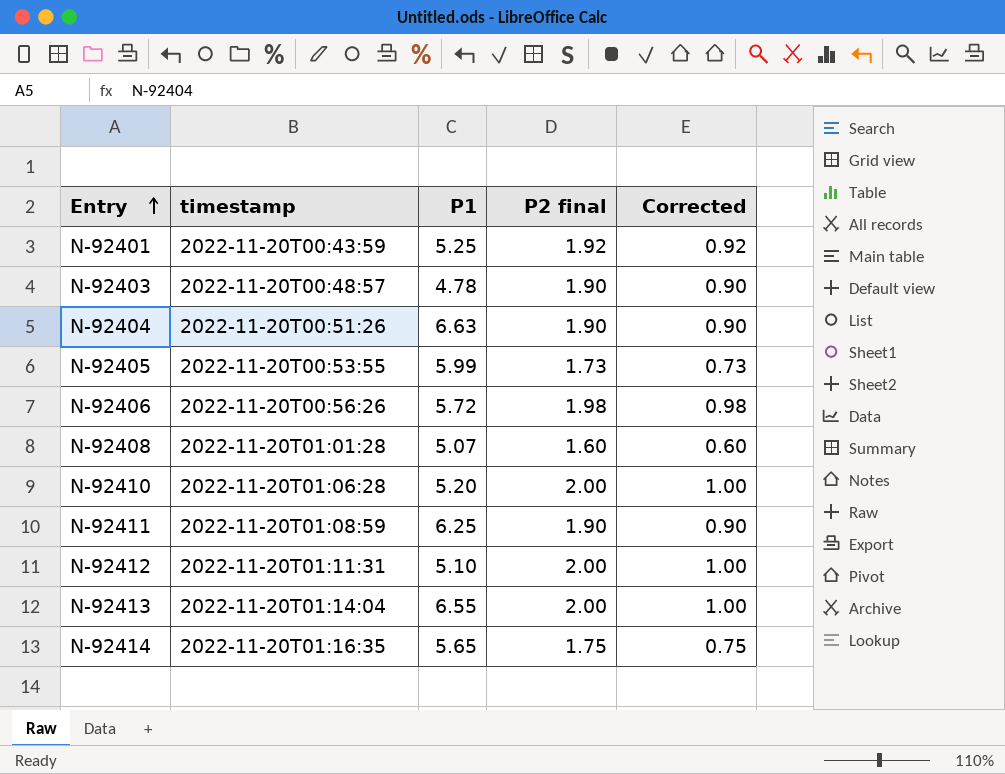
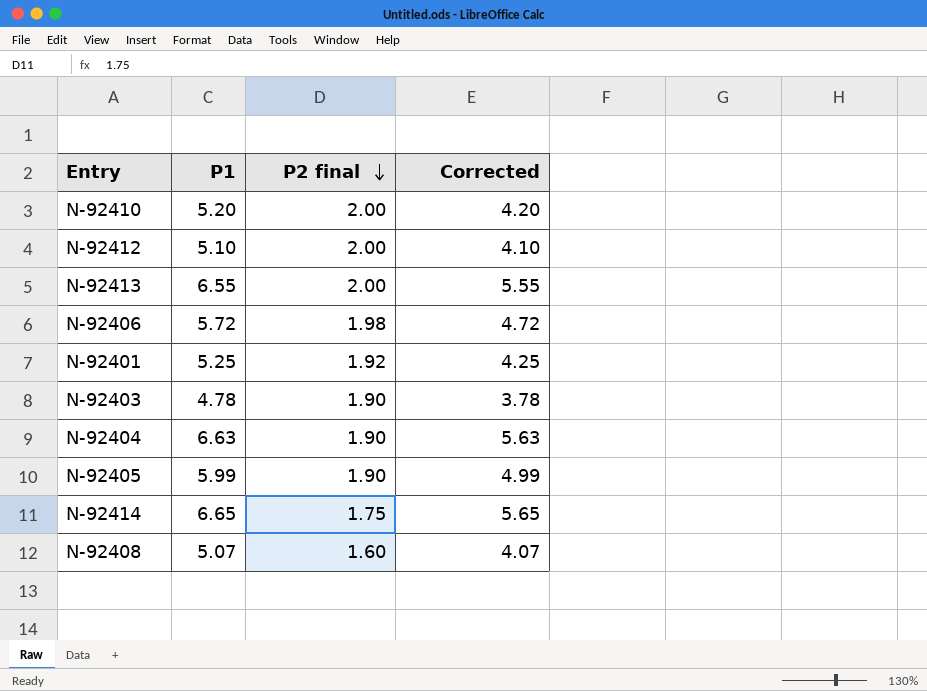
row order: Entry ascending -> P2 final descending
column timestamp | position: 2 -> none
column Corrected | formula: [P2 final] - 1 -> [P1] - 1
row N-92411: 2022-11-20T01:08:59 | 6.25 | 1.90 | 0.90 -> none
N-92405 | P2 final: 1.73 -> 1.90
N-92414 | P1: 5.65 -> 6.65

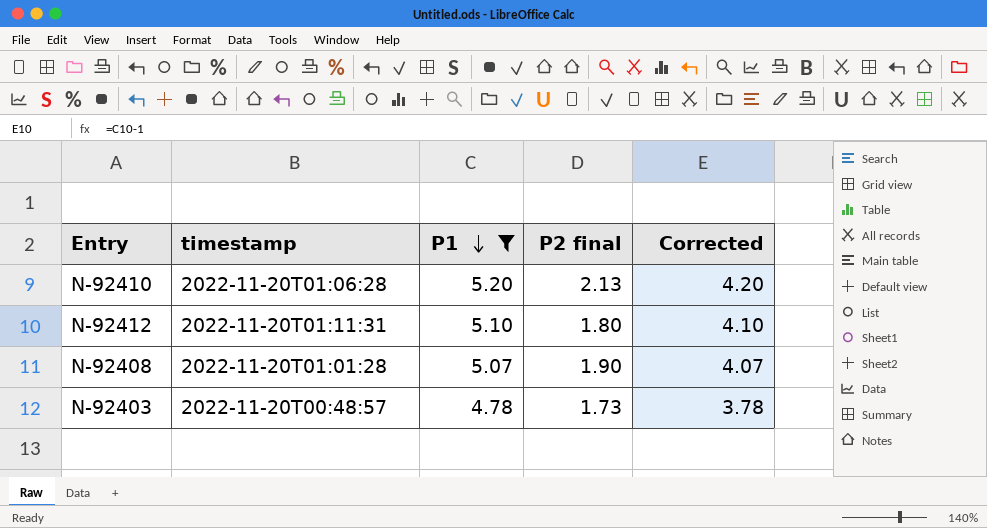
filter: none -> P1 <= 5.20
row order: P2 final descending -> P1 descending
column timestamp | position: none -> 2
N-92410 | P2 final: 2.00 -> 2.13
N-92412 | P2 final: 2.00 -> 1.80
N-92408 | P2 final: 1.60 -> 1.90
N-92403 | P2 final: 1.90 -> 1.73

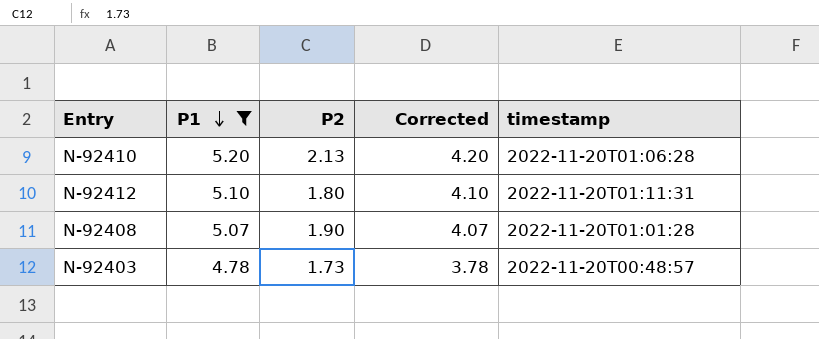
column name: P2 final -> P2
column timestamp | position: 2 -> 5

